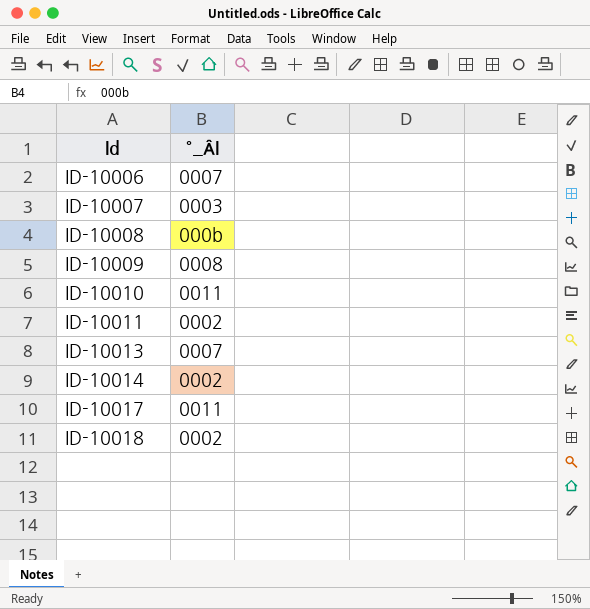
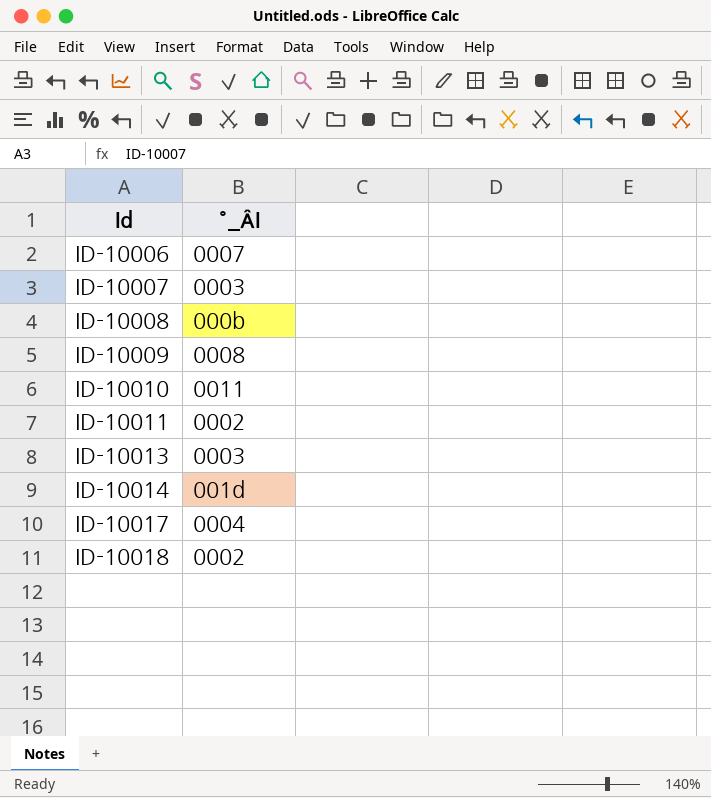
ID-10013 | °_ÂI: 0007 -> 0003
ID-10014 | °_ÂI: 0002 -> 001d
ID-10017 | °_ÂI: 0011 -> 0004

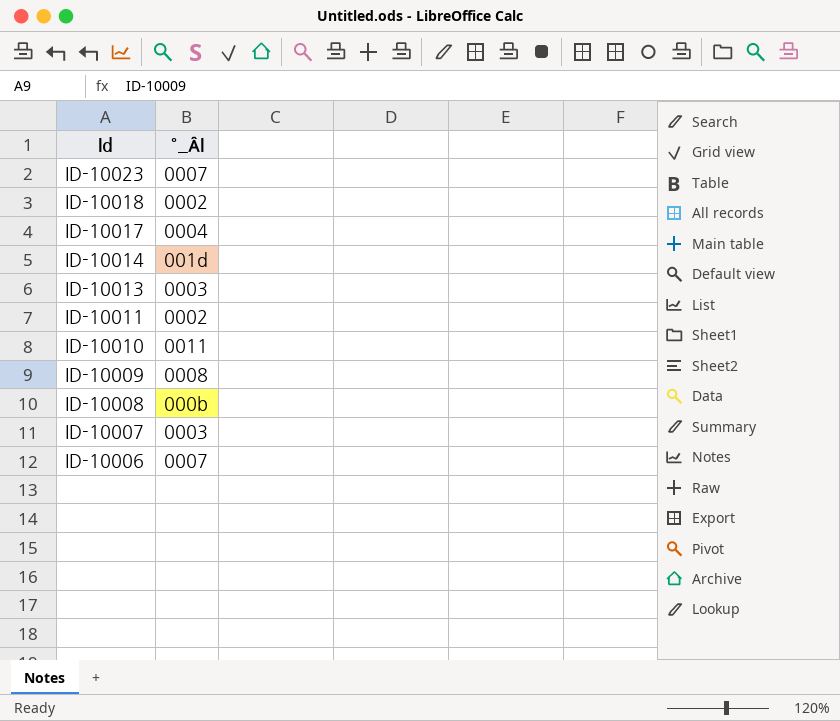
row order: Id ascending -> Id descending
row ID-10023: none -> 0007

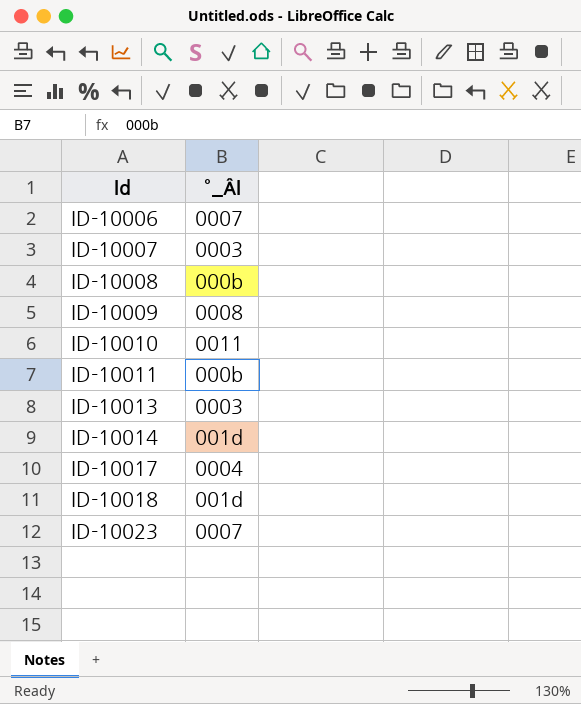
row order: Id descending -> Id ascending
ID-10011 | °_ÂI: 0002 -> 000b
ID-10018 | °_ÂI: 0002 -> 001d

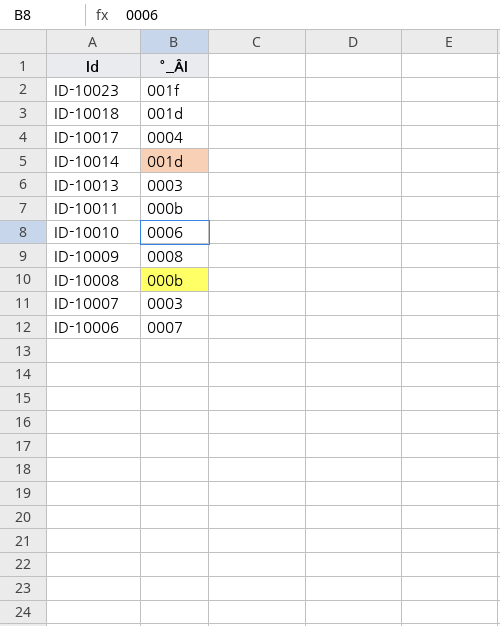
row order: Id ascending -> Id descending
ID-10023 | °_ÂI: 0007 -> 001f
ID-10010 | °_ÂI: 0011 -> 0006

